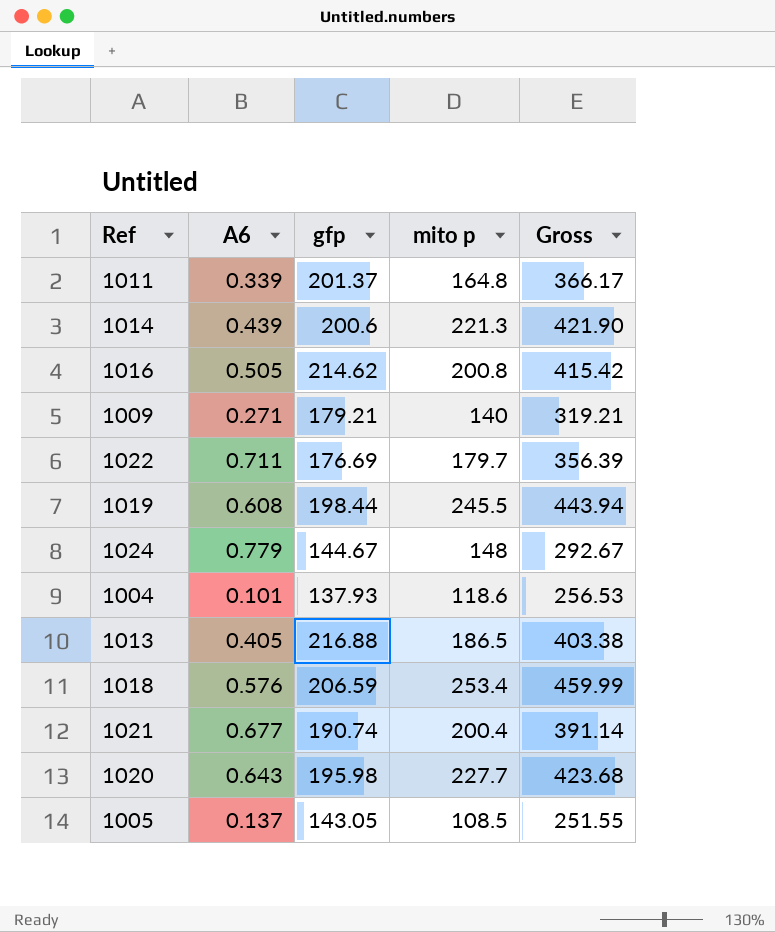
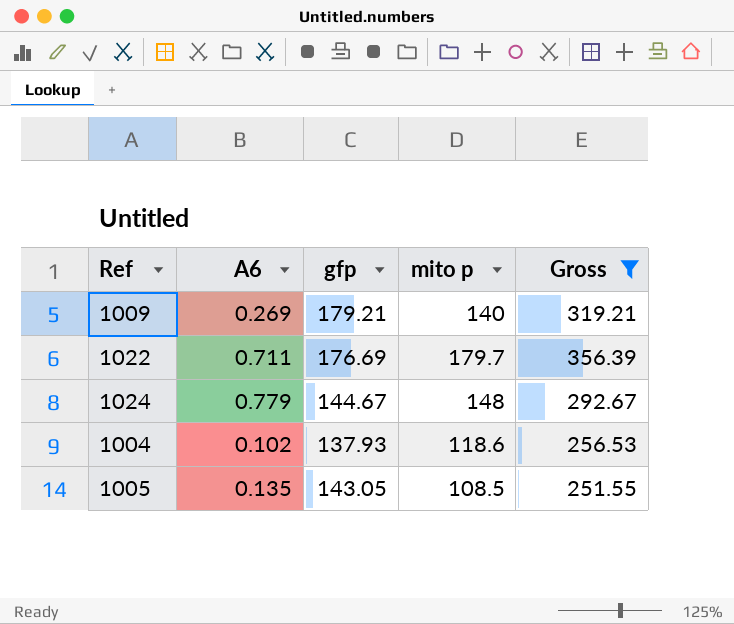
filter: none -> Gross <= 356.39
1009 | A6: 0.271 -> 0.269
1004 | A6: 0.101 -> 0.102
1005 | A6: 0.137 -> 0.135

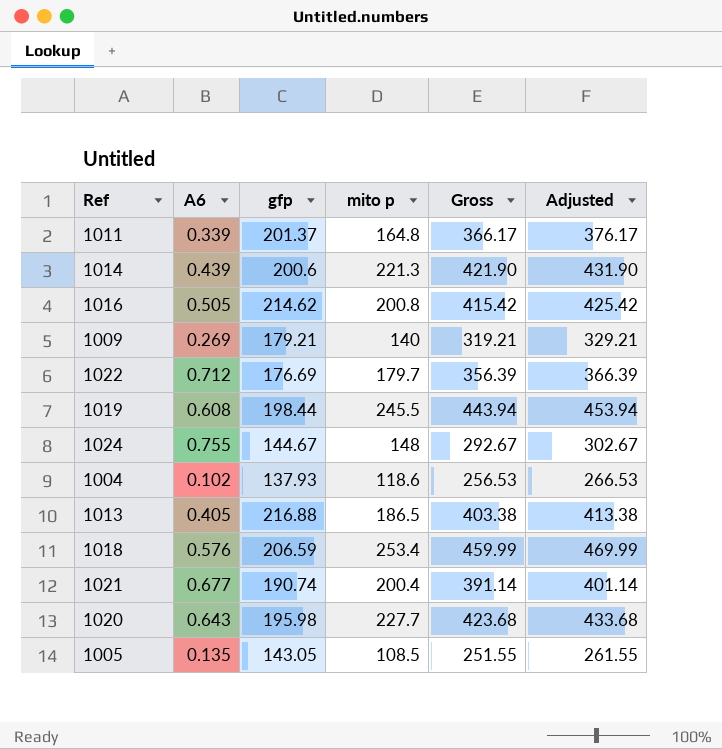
filter: Gross <= 356.39 -> none
column Adjusted | formula: none -> [Gross] + 10
1022 | A6: 0.711 -> 0.712
1024 | A6: 0.779 -> 0.755

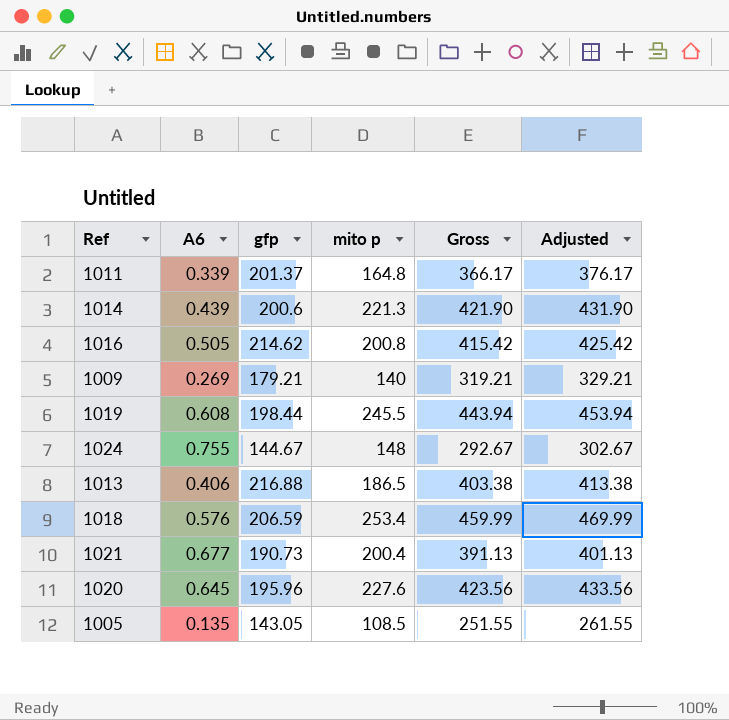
row 1022: 0.712 | 176.69 | 179.7 | 356.39 | 366.39 -> none
row 1004: 0.102 | 137.93 | 118.6 | 256.53 | 266.53 -> none
1013 | A6: 0.405 -> 0.406
1021 | gfp: 190.74 -> 190.73
1021 | Gross: 391.14 -> 391.13
1021 | Adjusted: 401.14 -> 401.13
1020 | A6: 0.643 -> 0.645
1020 | gfp: 195.98 -> 195.96
1020 | mito p: 227.7 -> 227.6
1020 | Gross: 423.68 -> 423.56
1020 | Adjusted: 433.68 -> 433.56

